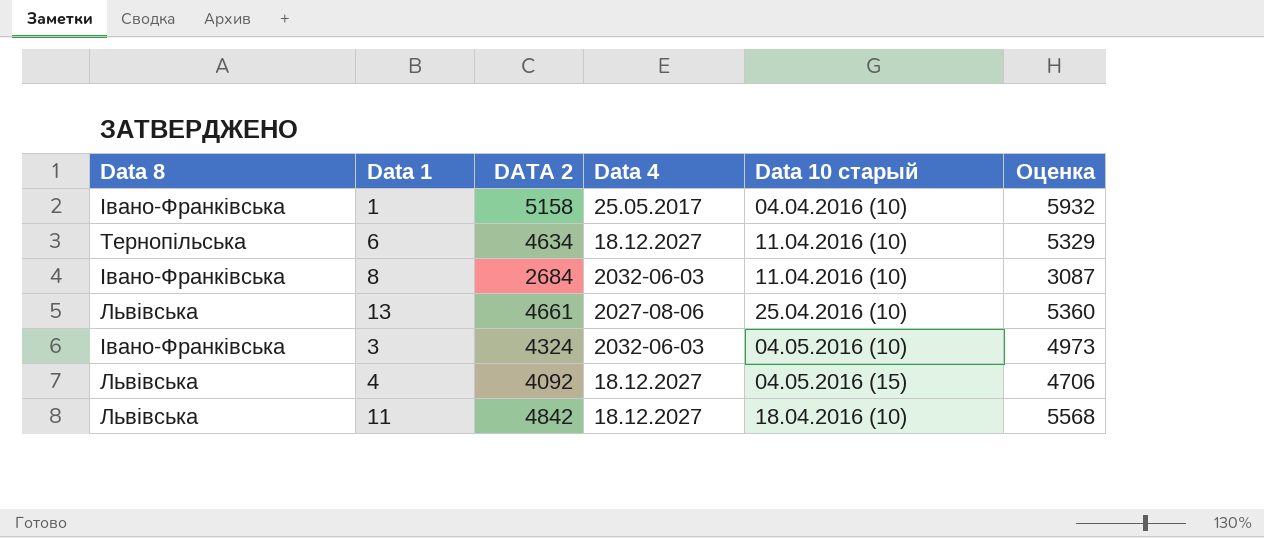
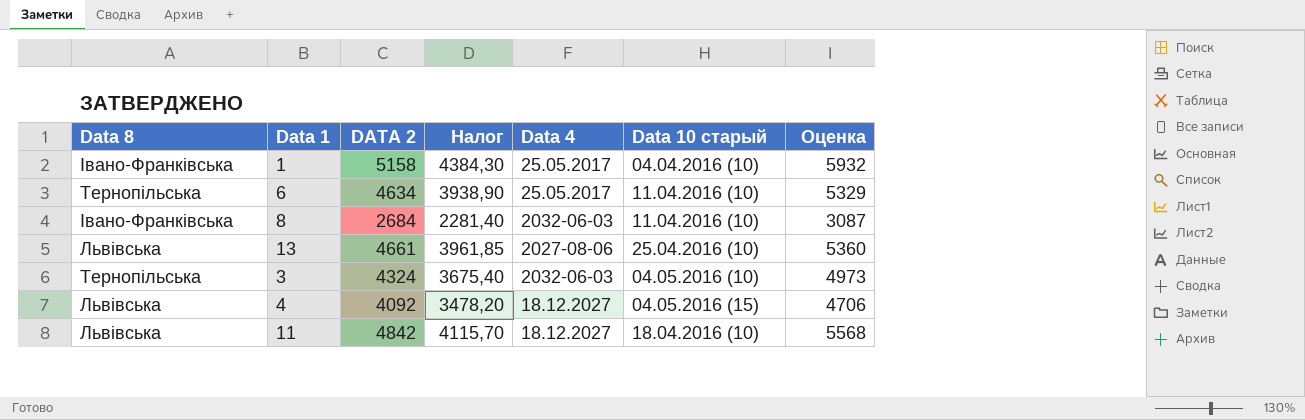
column Налог | formula: none -> [DATA 2] * 0,85
6 | Data 4: 18.12.2027 -> 25.05.2017
3 | Data 8: Івано-Франківська -> Тернопільська

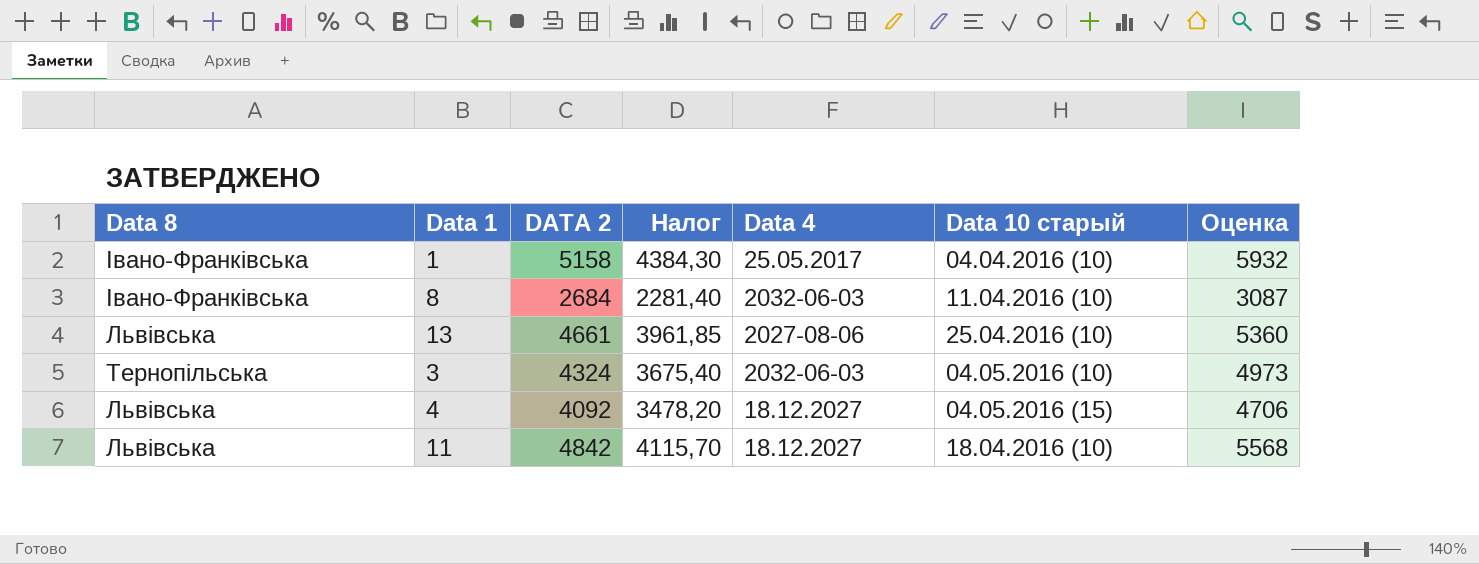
row 6: Тернопільська | 4634 | 3938,90 | 25.05.2017 | 11.04.2016 (10) | 5329 -> none

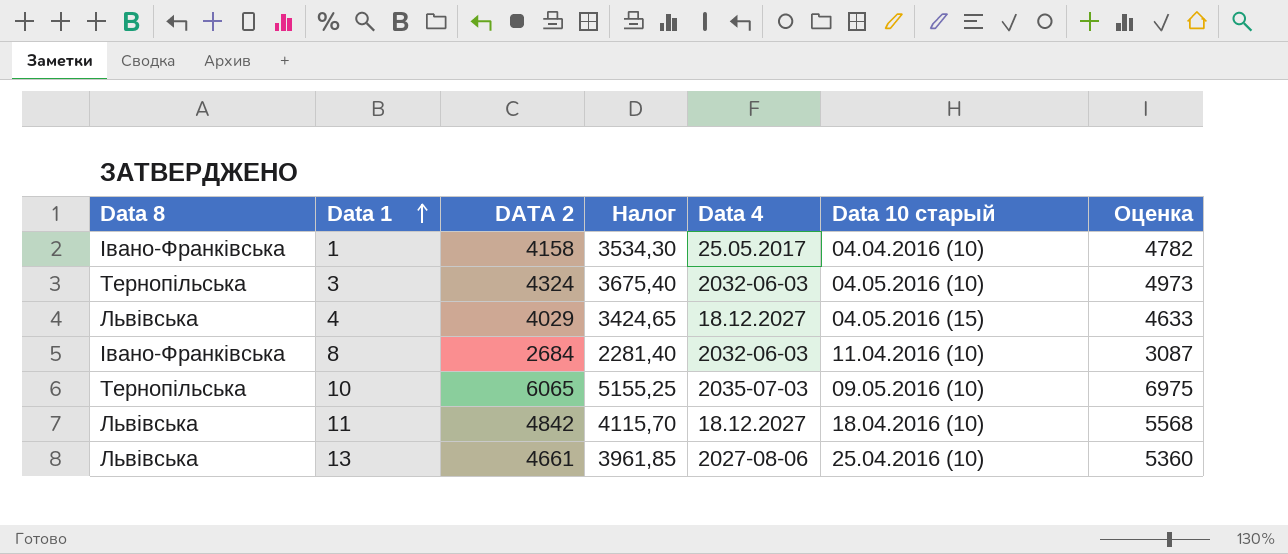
row order: none -> Data 1 ascending
1 | DATA 2: 5158 -> 4158
1 | Налог: 4384,30 -> 3534,30
1 | Оценка: 5932 -> 4782
4 | DATA 2: 4092 -> 4029
4 | Налог: 3478,20 -> 3424,65
4 | Оценка: 4706 -> 4633
row 10: none -> Тернопільська | 6065 | 5155,25 | 2035-07-03 | 09.05.2016 (10) | 6975

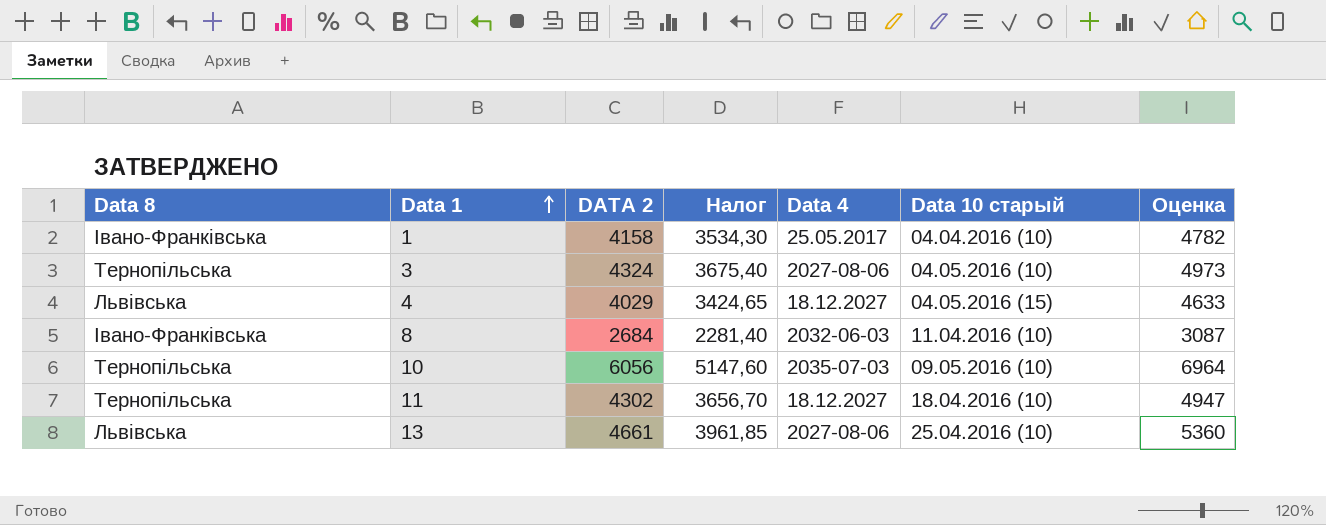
3 | Data 4: 2032-06-03 -> 2027-08-06
10 | DATA 2: 6065 -> 6056
10 | Налог: 5155,25 -> 5147,60
10 | Оценка: 6975 -> 6964
11 | Data 8: Львівська -> Тернопільська
11 | DATA 2: 4842 -> 4302
11 | Налог: 4115,70 -> 3656,70
11 | Оценка: 5568 -> 4947

